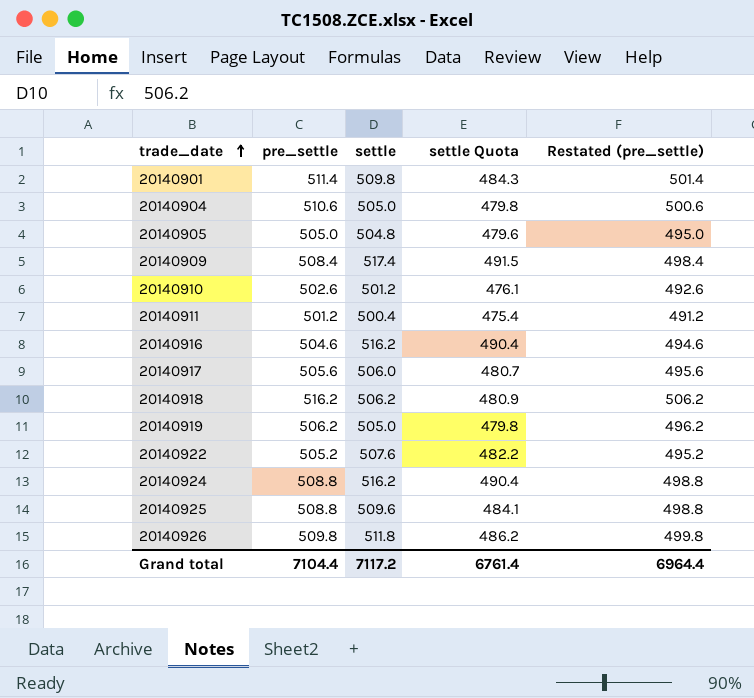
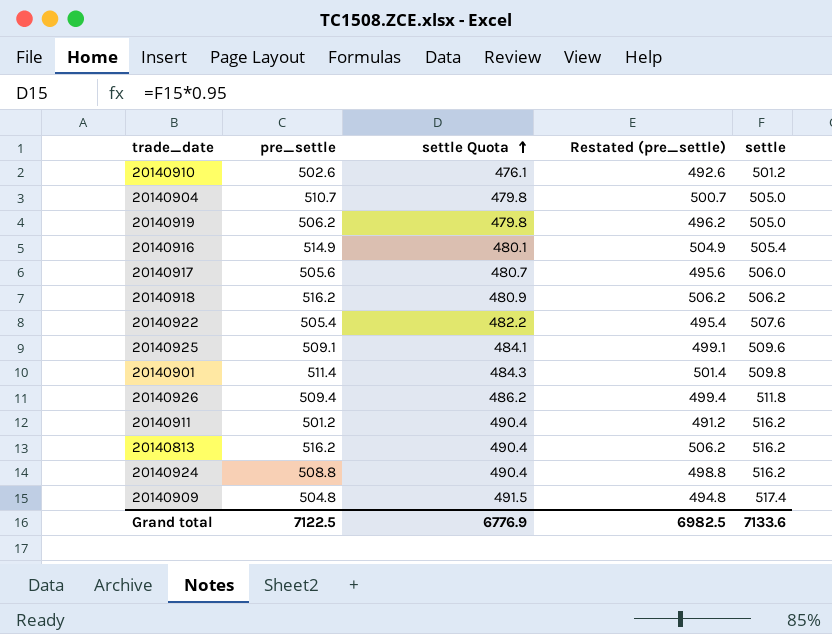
row order: trade_date ascending -> settle Quota ascending
column settle | position: 3 -> 5
row 20140905: 505.0 | 504.8 | 479.6 | 495.0 -> none
20140904 | pre_settle: 510.6 -> 510.7
20140904 | Restated (pre_settle): 500.6 -> 500.7
20140916 | pre_settle: 504.6 -> 514.9
20140916 | settle Quota: 490.4 -> 480.1
20140916 | Restated (pre_settle): 494.6 -> 504.9
20140916 | settle: 516.2 -> 505.4
20140922 | pre_settle: 505.2 -> 505.4
20140922 | Restated (pre_settle): 495.2 -> 495.4
20140925 | pre_settle: 508.8 -> 509.1
20140925 | Restated (pre_settle): 498.8 -> 499.1
20140926 | pre_settle: 509.8 -> 509.4
20140926 | Restated (pre_settle): 499.8 -> 499.4
20140911 | settle Quota: 475.4 -> 490.4
20140911 | settle: 500.4 -> 516.2
row 20140813: none -> 516.2 | 490.4 | 506.2 | 516.2
20140909 | pre_settle: 508.4 -> 504.8
20140909 | Restated (pre_settle): 498.4 -> 494.8
Grand total | pre_settle: 7104.4 -> 7122.5
Grand total | settle Quota: 6761.4 -> 6776.9
Grand total | Restated (pre_settle): 6964.4 -> 6982.5
Grand total | settle: 7117.2 -> 7133.6

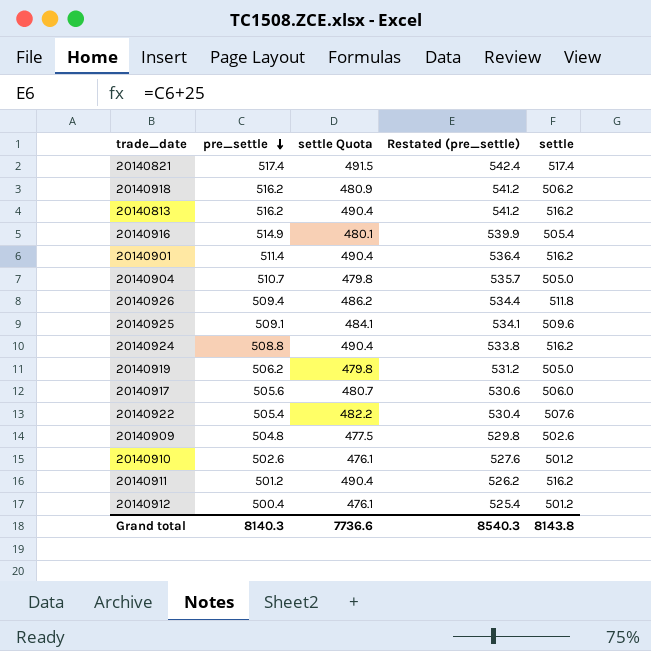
row order: settle Quota ascending -> pre_settle descending
column Restated (pre_settle) | formula: [pre_settle] - 10 -> [pre_settle] + 25
row 20140821: none -> 517.4 | 491.5 | 542.4 | 517.4
20140901 | settle Quota: 484.3 -> 490.4
20140901 | settle: 509.8 -> 516.2
20140909 | settle Quota: 491.5 -> 477.5
20140909 | settle: 517.4 -> 502.6
row 20140912: none -> 500.4 | 476.1 | 525.4 | 501.2
Grand total | pre_settle: 7122.5 -> 8140.3
Grand total | settle Quota: 6776.9 -> 7736.6
Grand total | Restated (pre_settle): 6982.5 -> 8540.3
Grand total | settle: 7133.6 -> 8143.8

